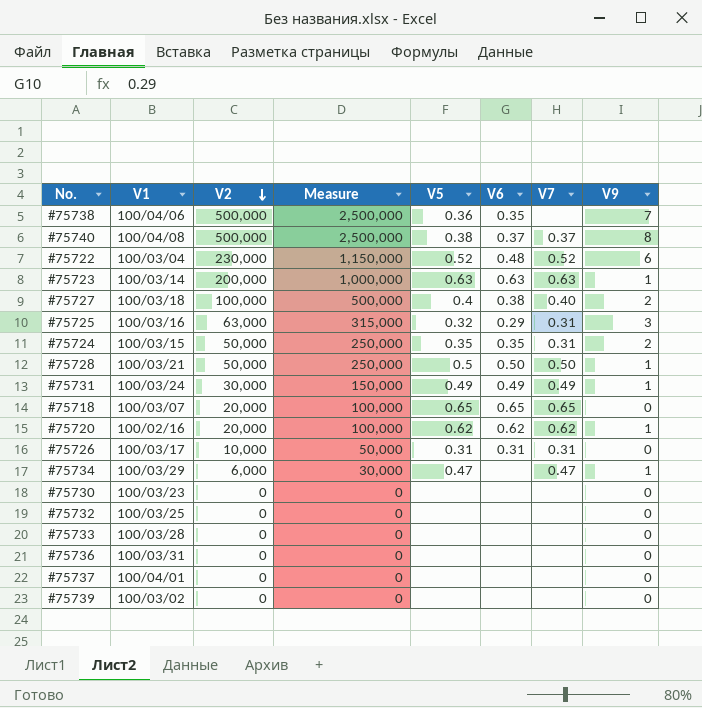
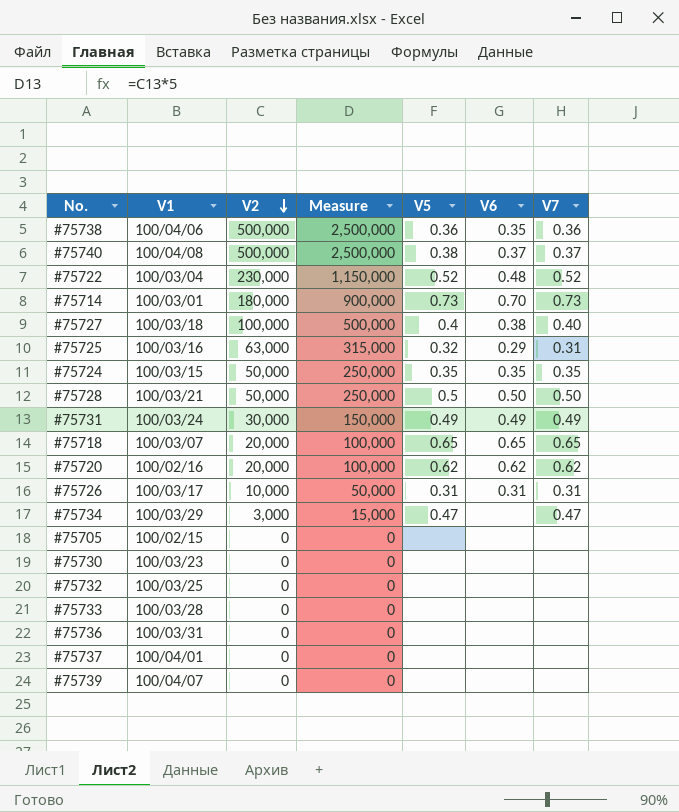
column V9 | position: 8 -> none
row #75723: 100/03/14 | 200,000 | 1,000,000 | 0.63 | 0.63 | 0.63 | 1 -> none
#75738 | V7: none -> 0.36
row #75714: none -> 100/03/01 | 180,000 | 900,000 | 0.73 | 0.70 | 0.73
#75724 | V7: 0.31 -> 0.35
#75734 | V2: 6,000 -> 3,000
#75734 | Measure: 30,000 -> 15,000
row #75705: none -> 100/02/15 | 0 | 0 | none | none | none
#75739 | V1: 100/03/02 -> 100/04/07

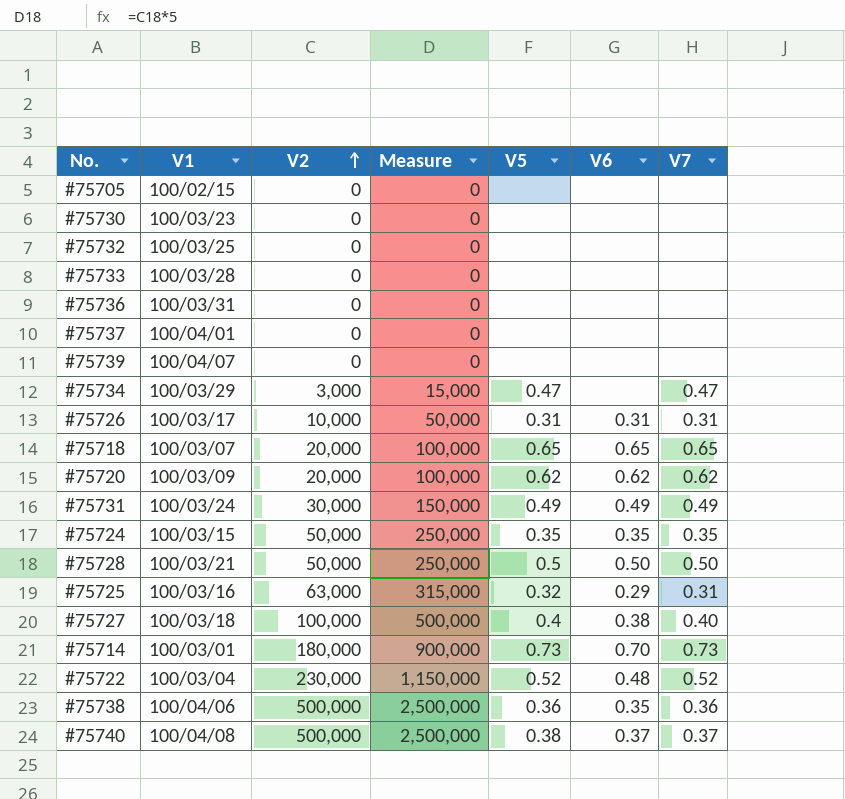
row order: V2 descending -> V2 ascending
#75720 | V1: 100/02/16 -> 100/03/09

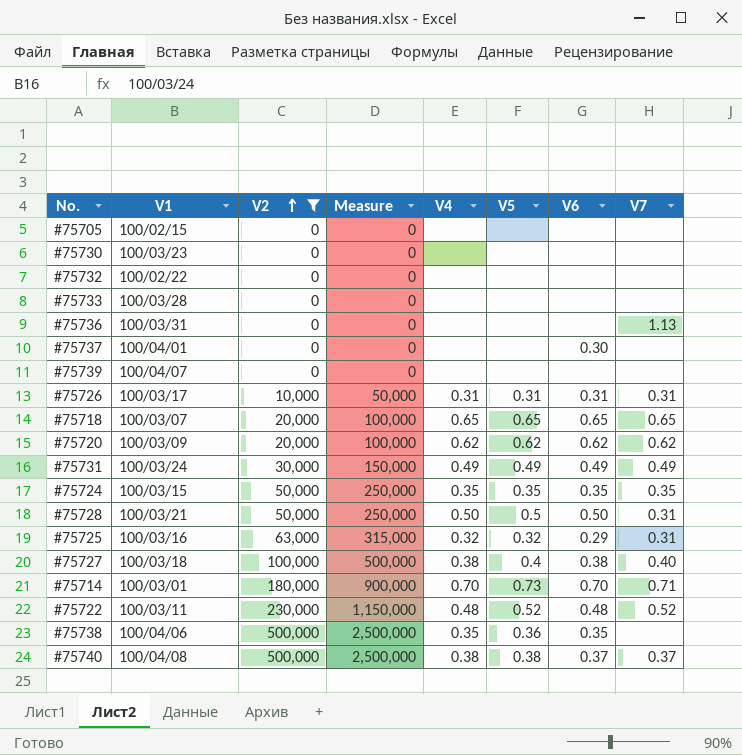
filter: none -> V2 != 3,000
column V4 | position: none -> 5
#75732 | V1: 100/03/25 -> 100/02/22
#75736 | V7: none -> 1.13
#75737 | V6: none -> 0.30
#75728 | V7: 0.50 -> 0.31
#75714 | V7: 0.73 -> 0.71
#75722 | V1: 100/03/04 -> 100/03/11
#75738 | V7: 0.36 -> none

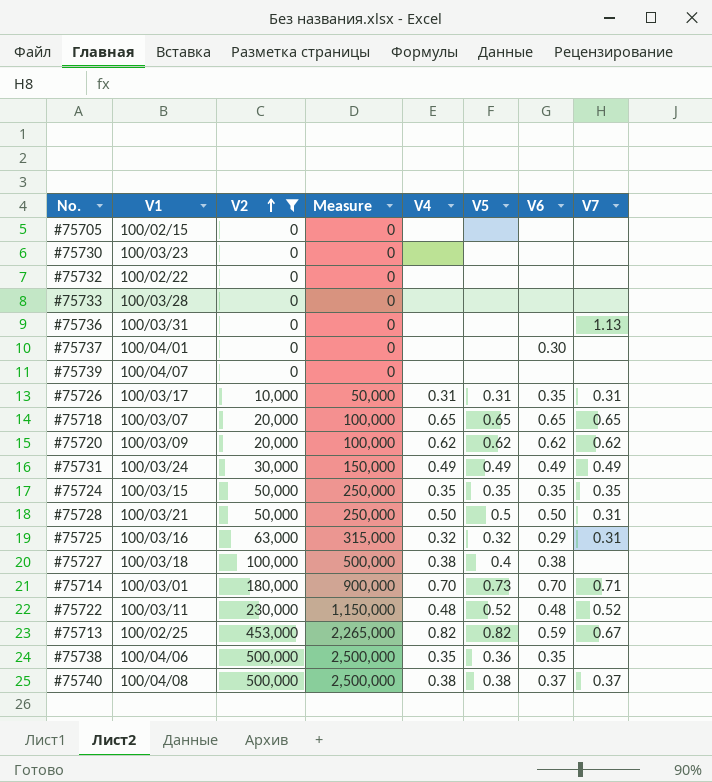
#75726 | V6: 0.31 -> 0.35
#75727 | V7: 0.40 -> none
row #75713: none -> 100/02/25 | 453,000 | 2,265,000 | 0.82 | 0.82 | 0.59 | 0.67

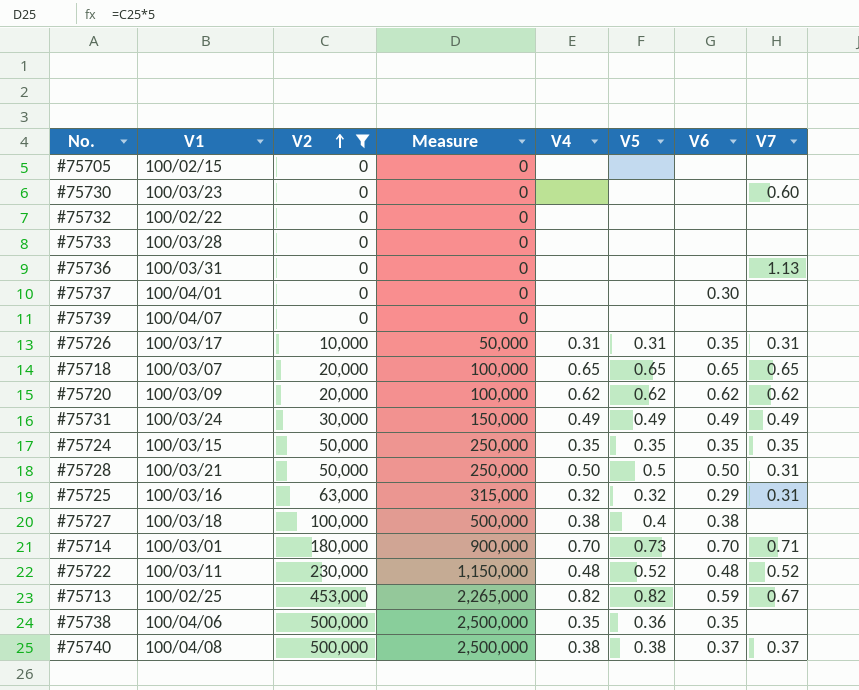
#75730 | V7: none -> 0.60

